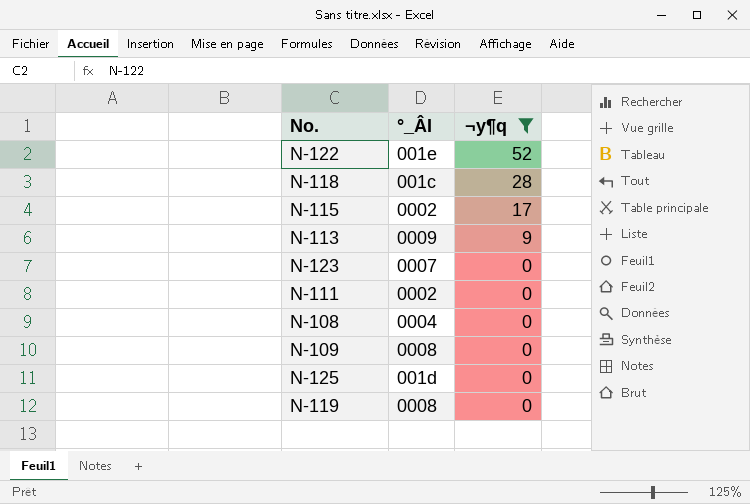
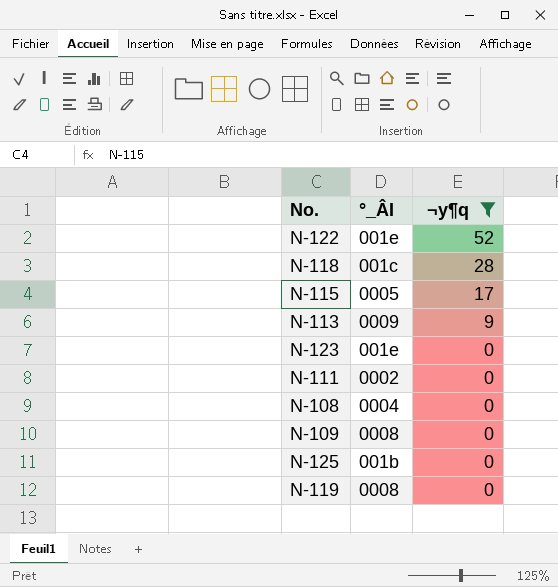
N-115 | °_ÂI: 0002 -> 0005
N-123 | °_ÂI: 0007 -> 001e
N-125 | °_ÂI: 001d -> 001b

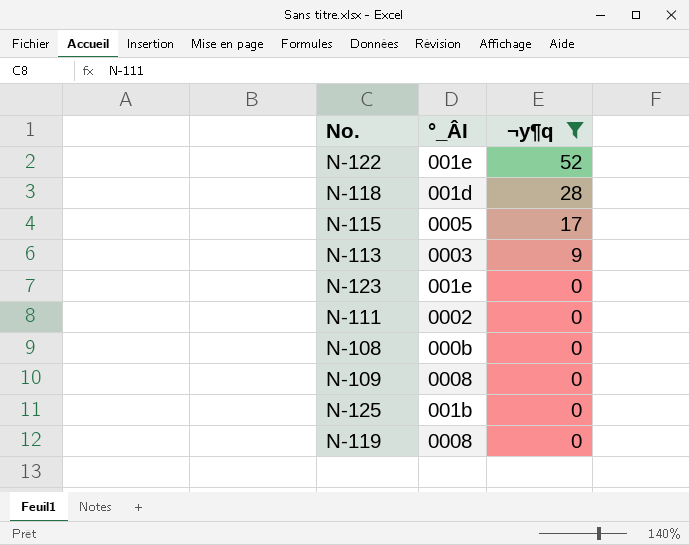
N-118 | °_ÂI: 001c -> 001d
N-113 | °_ÂI: 0009 -> 0003
N-108 | °_ÂI: 0004 -> 000b

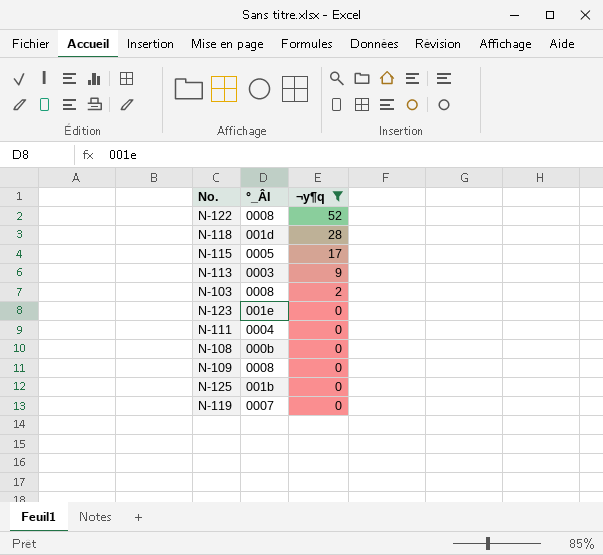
N-122 | °_ÂI: 001e -> 0008
row N-103: none -> 0008 | 2
N-111 | °_ÂI: 0002 -> 0004
N-119 | °_ÂI: 0008 -> 0007

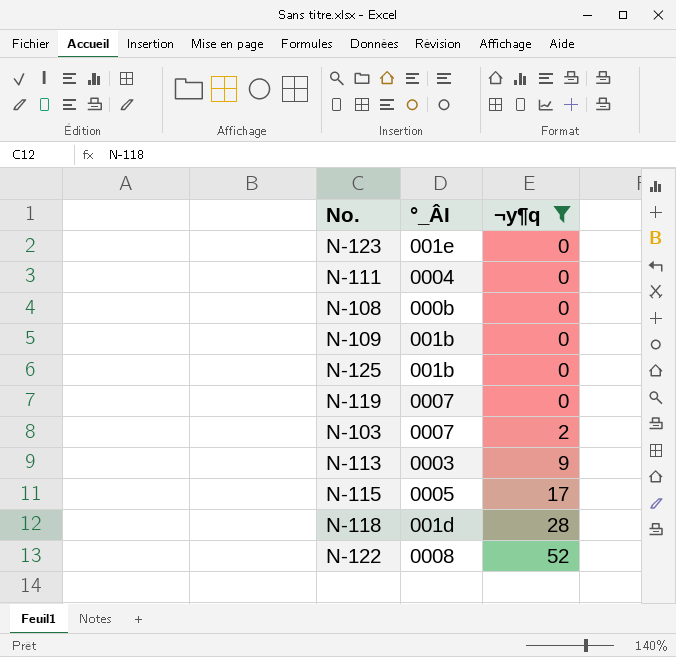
row order: ¬y¶q descending -> ¬y¶q ascending
N-109 | °_ÂI: 0008 -> 001b
N-103 | °_ÂI: 0008 -> 0007

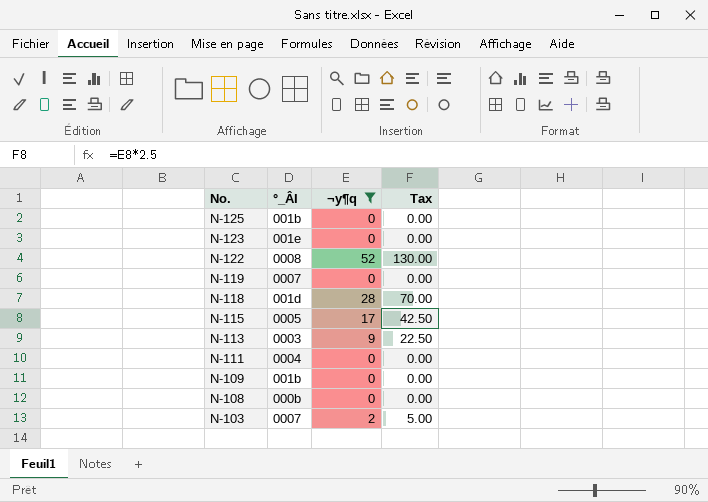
row order: ¬y¶q ascending -> No. descending
column Tax | formula: none -> [¬y¶q] * 2.5

